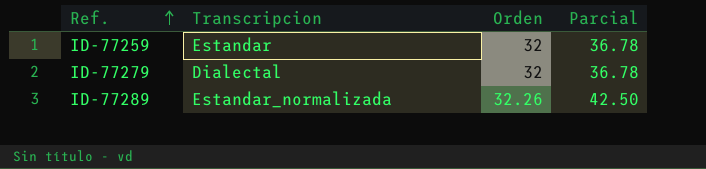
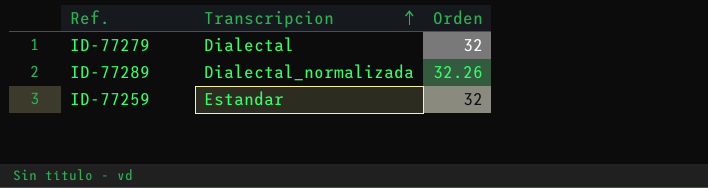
row order: Ref. ascending -> Transcripcion ascending
column Parcial | position: 4 -> none
ID-77289 | Transcripcion: Estandar_normalizada -> Dialectal_normalizada

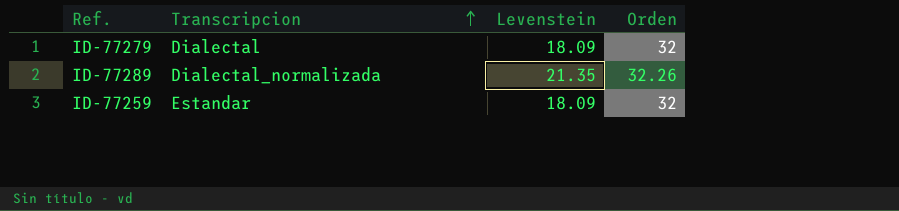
column Levenstein | position: none -> 3

